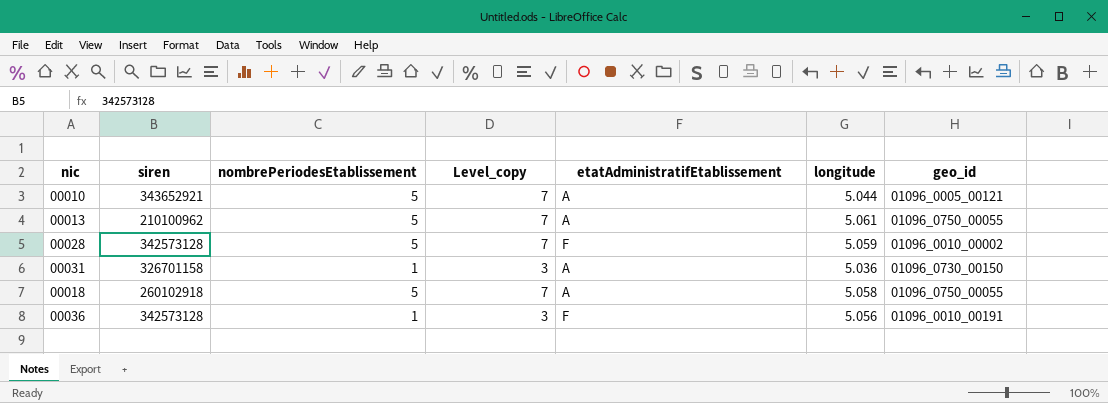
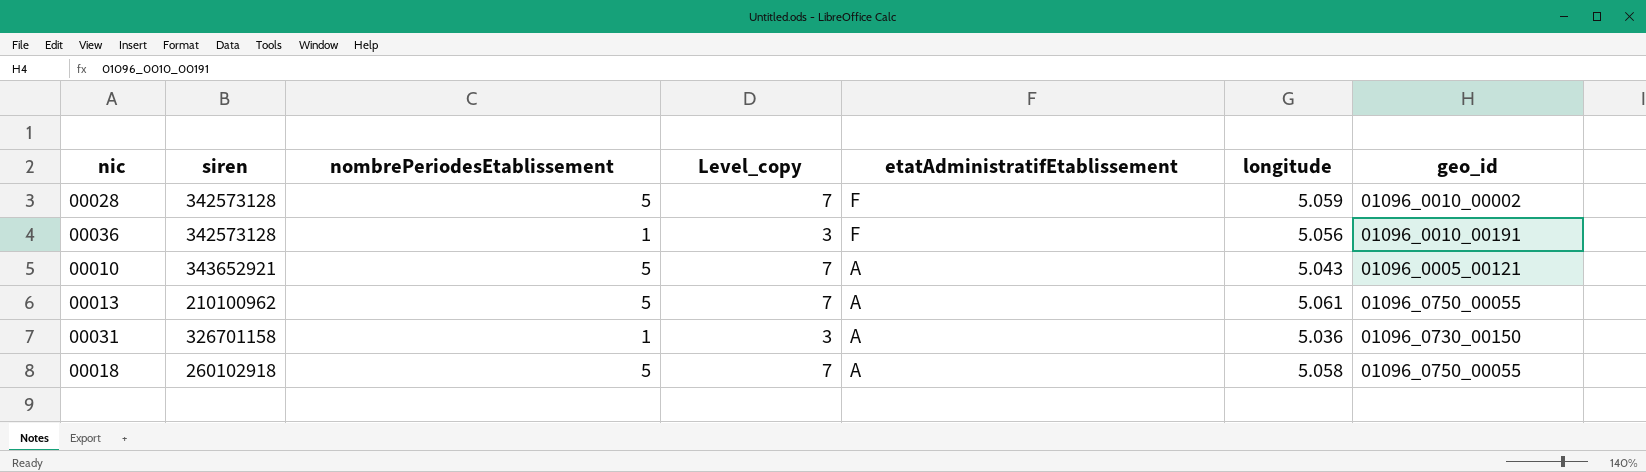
row order: none -> etatAdministratifEtablissement descending
00010 | longitude: 5.044 -> 5.043

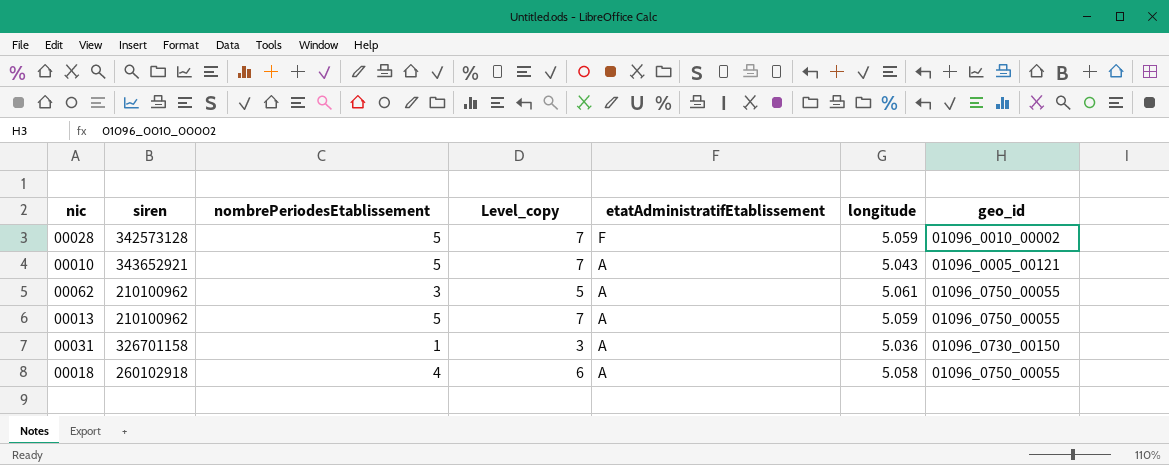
row 00036: 342573128 | 1 | 3 | F | 5.056 | 01096_0010_00191 -> none
row 00062: none -> 210100962 | 3 | 5 | A | 5.061 | 01096_0750_00055
00013 | longitude: 5.061 -> 5.059
00018 | nombrePeriodesEtablissement: 5 -> 4
00018 | Level_copy: 7 -> 6

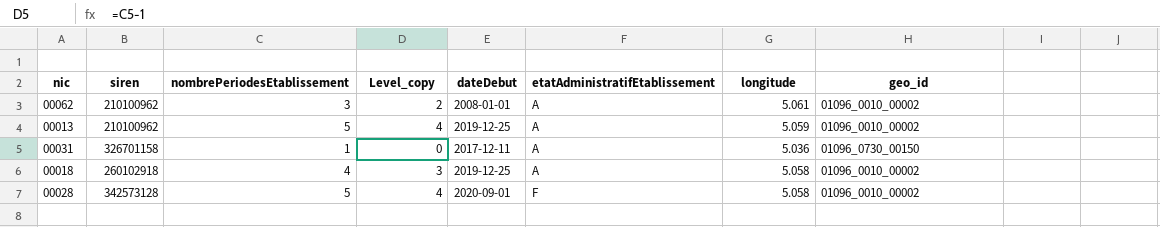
row order: etatAdministratifEtablissement descending -> etatAdministratifEtablissement ascending
column Level_copy | formula: [nombrePeriodesEtablissement] + 2 -> [nombrePeriodesEtablissement] - 1
column dateDebut | position: none -> 5
row 00010: 343652921 | 5 | 7 | A | 5.043 | 01096_0005_00121 -> none
00062 | geo_id: 01096_0750_00055 -> 01096_0010_00002
00013 | geo_id: 01096_0750_00055 -> 01096_0010_00002
00018 | geo_id: 01096_0750_00055 -> 01096_0010_00002
00028 | longitude: 5.059 -> 5.058

